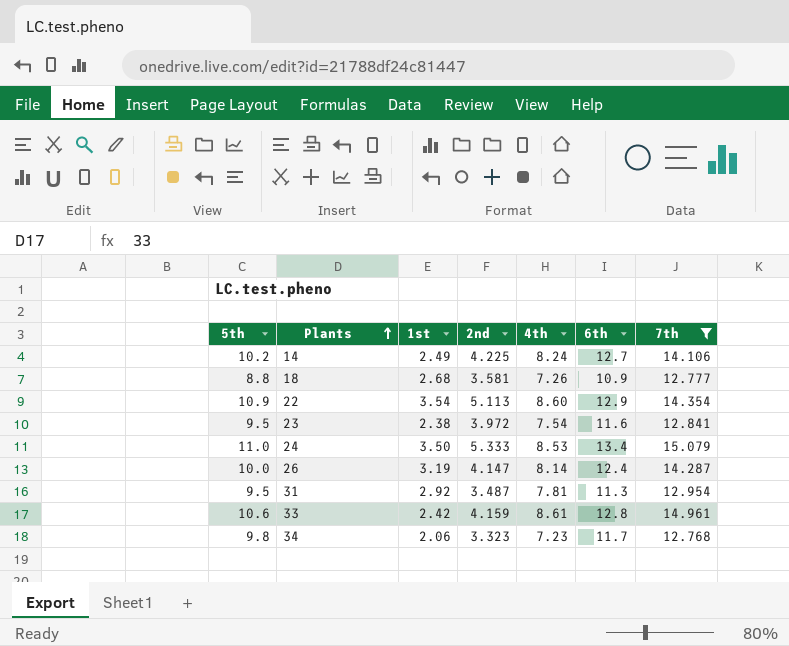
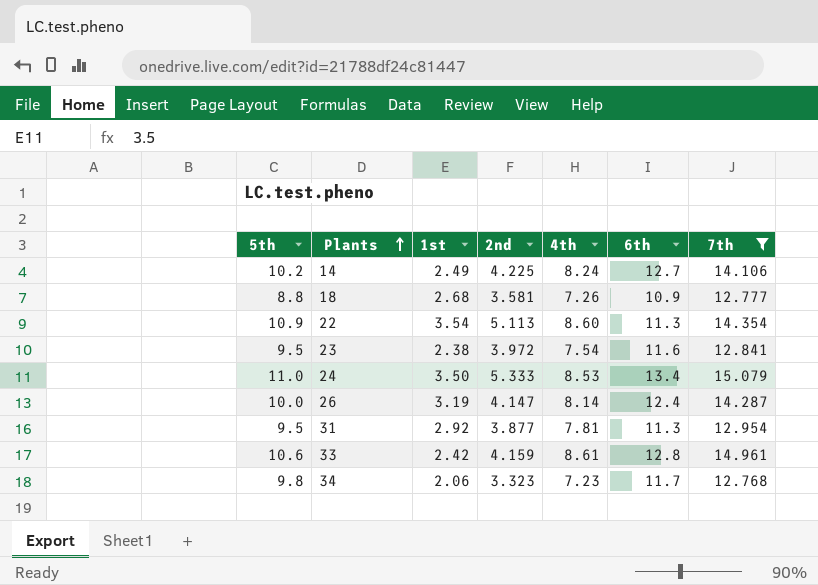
22 | 6th: 12.9 -> 11.3
31 | 2nd: 3.487 -> 3.877

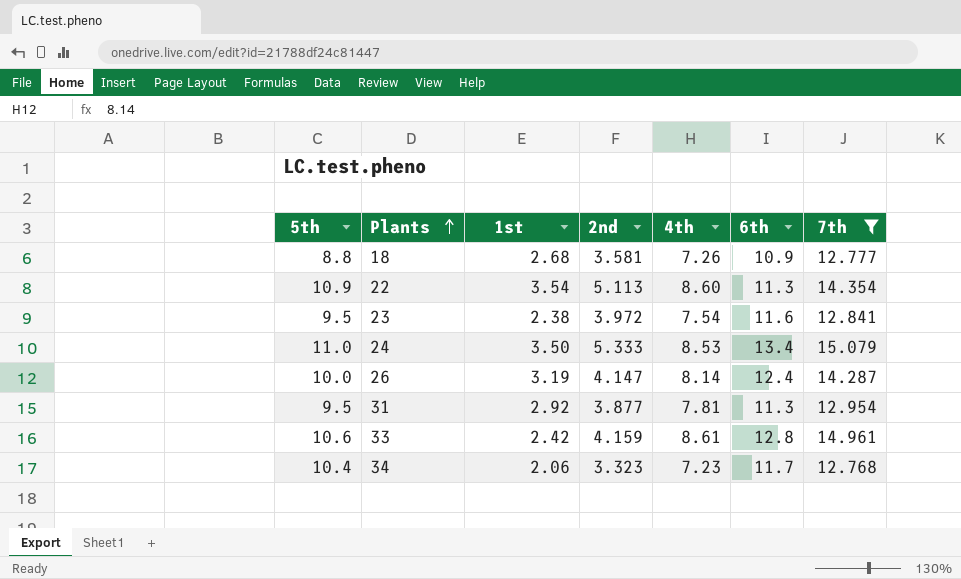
row 14: 10.2 | 2.49 | 4.225 | 8.24 | 12.7 | 14.106 -> none
34 | 5th: 9.8 -> 10.4

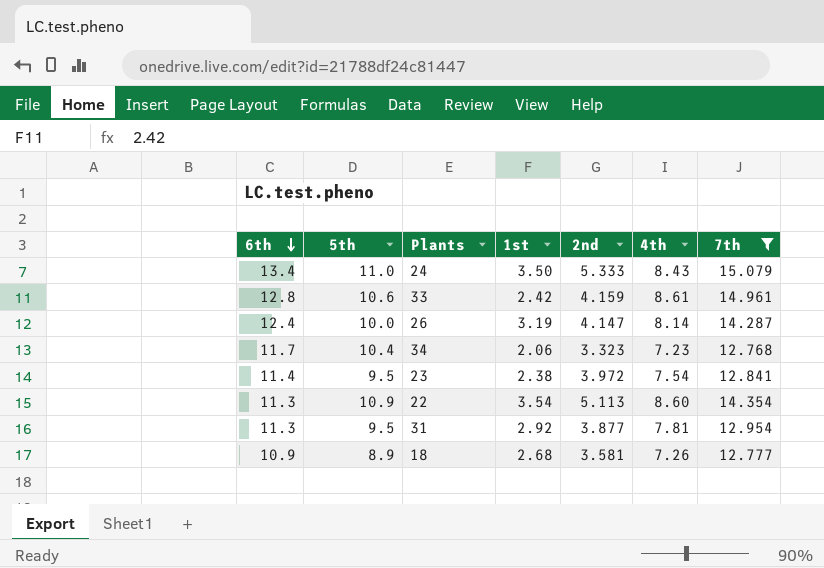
row order: Plants ascending -> 6th descending
column 6th | position: 6 -> 1
24 | 4th: 8.53 -> 8.43
23 | 6th: 11.6 -> 11.4
18 | 5th: 8.8 -> 8.9

